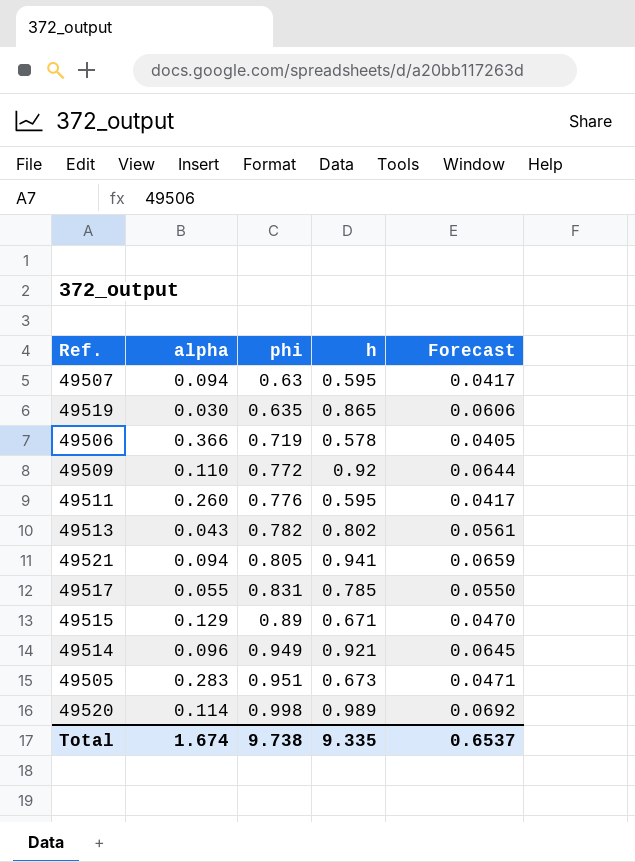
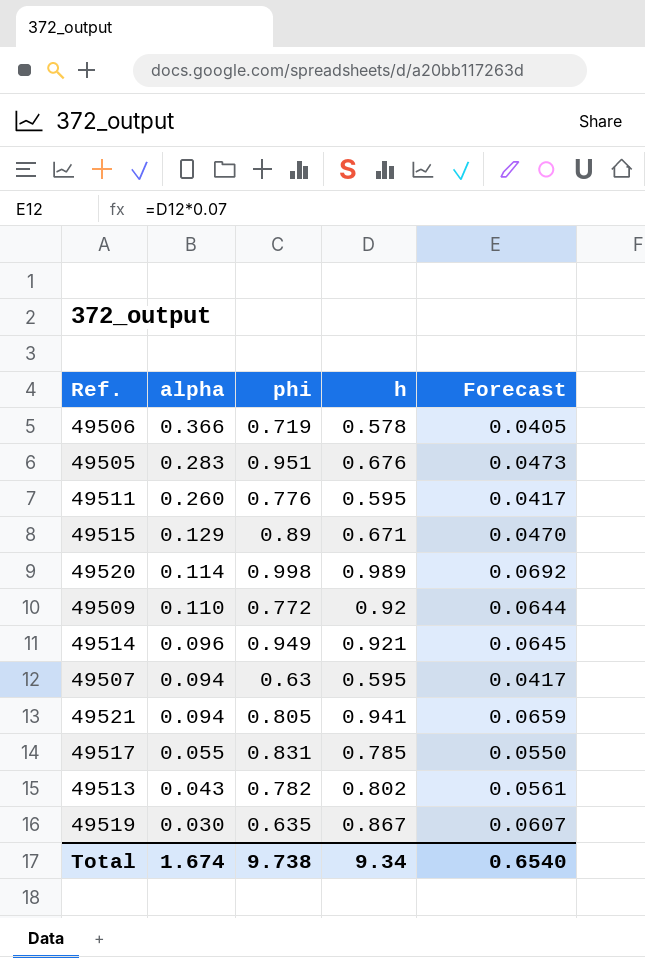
row order: phi ascending -> alpha descending
49505 | h: 0.673 -> 0.676
49505 | Forecast: 0.0471 -> 0.0473
49519 | h: 0.865 -> 0.867
49519 | Forecast: 0.0606 -> 0.0607
Total | h: 9.335 -> 9.34
Total | Forecast: 0.6537 -> 0.6540

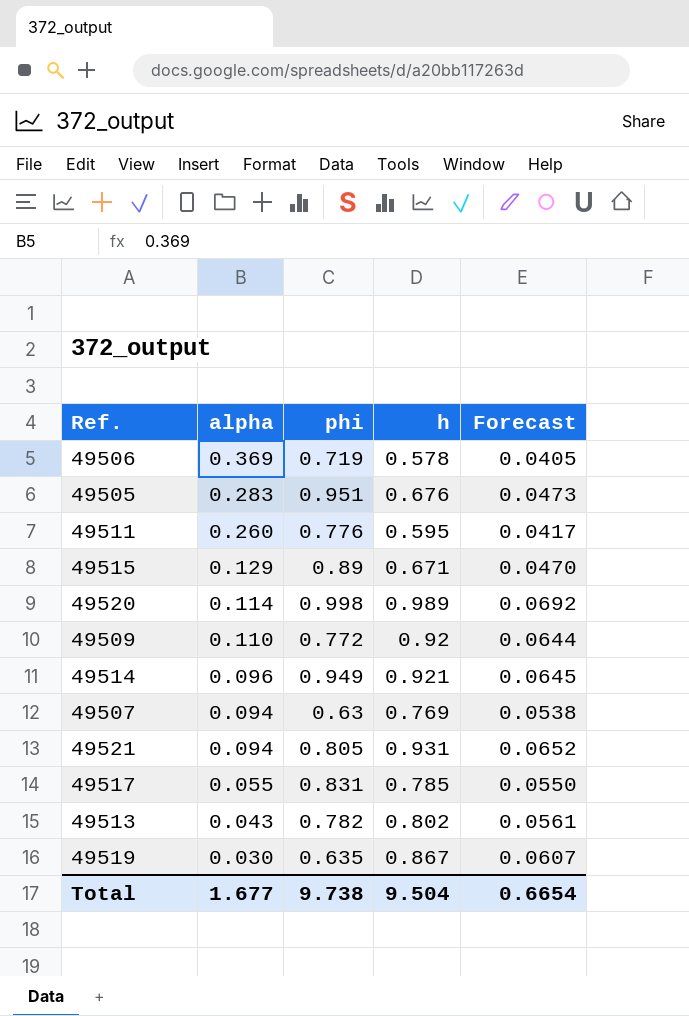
49506 | alpha: 0.366 -> 0.369
49507 | h: 0.595 -> 0.769
49507 | Forecast: 0.0417 -> 0.0538
49521 | h: 0.941 -> 0.931
49521 | Forecast: 0.0659 -> 0.0652
Total | alpha: 1.674 -> 1.677
Total | h: 9.34 -> 9.504
Total | Forecast: 0.6540 -> 0.6654

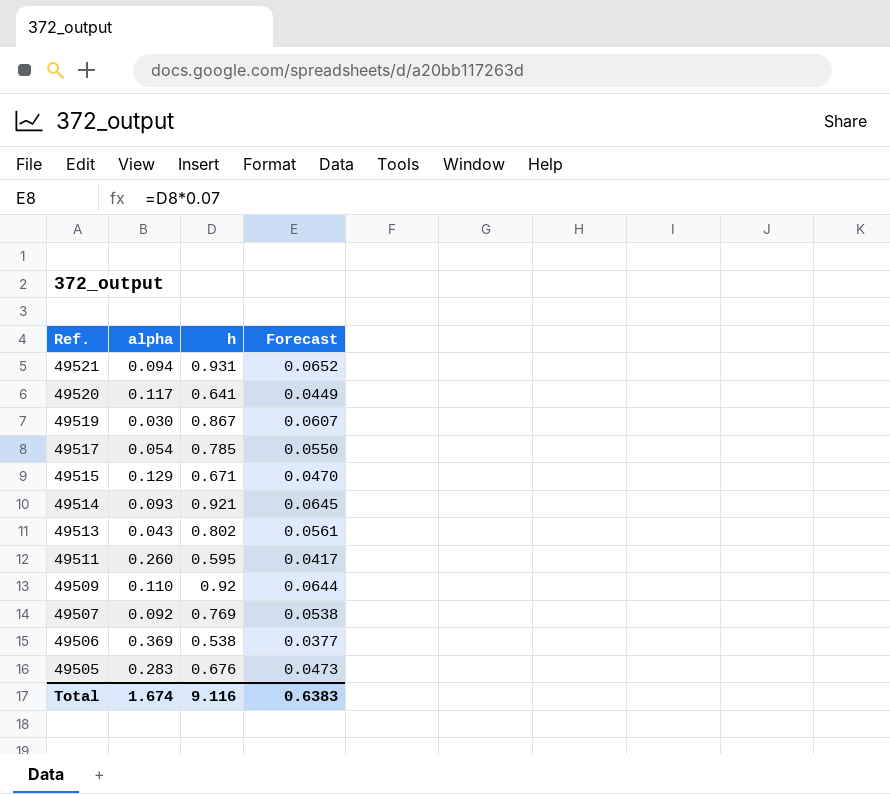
row order: alpha descending -> Ref. descending
column phi | position: 3 -> none
49520 | alpha: 0.114 -> 0.117
49520 | h: 0.989 -> 0.641
49520 | Forecast: 0.0692 -> 0.0449
49517 | alpha: 0.055 -> 0.054
49514 | alpha: 0.096 -> 0.093
49507 | alpha: 0.094 -> 0.092
49506 | h: 0.578 -> 0.538
49506 | Forecast: 0.0405 -> 0.0377
Total | alpha: 1.677 -> 1.674
Total | h: 9.504 -> 9.116
Total | Forecast: 0.6654 -> 0.6383

